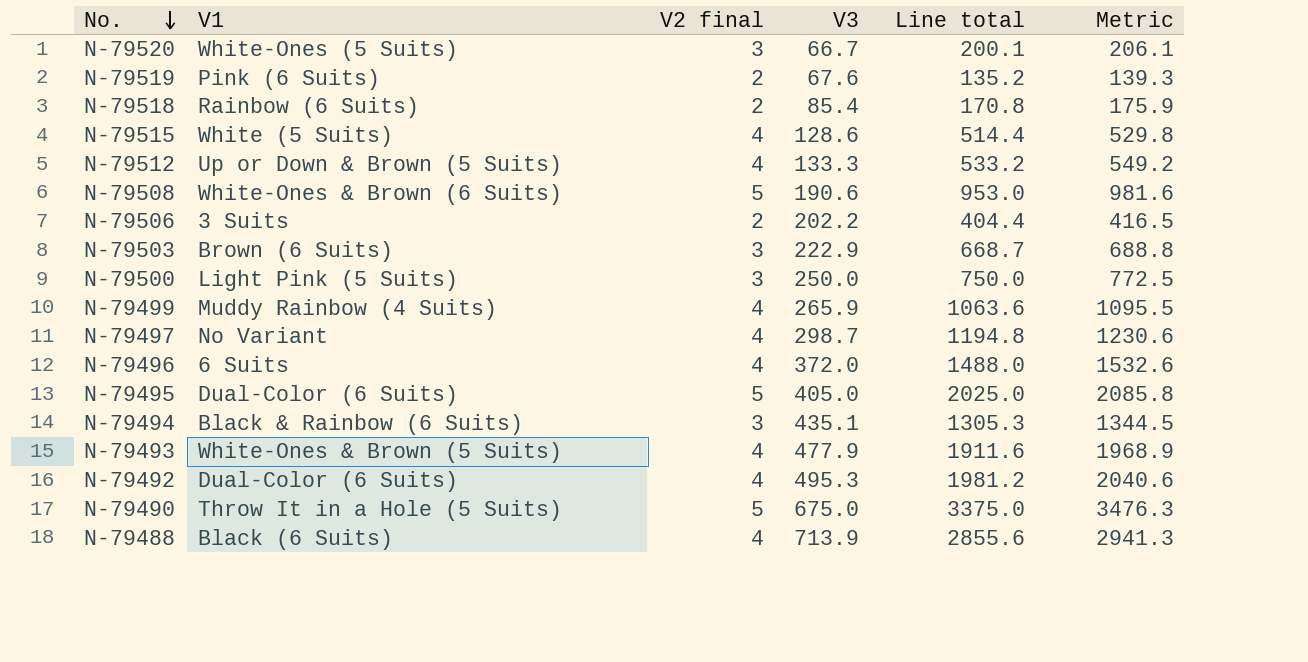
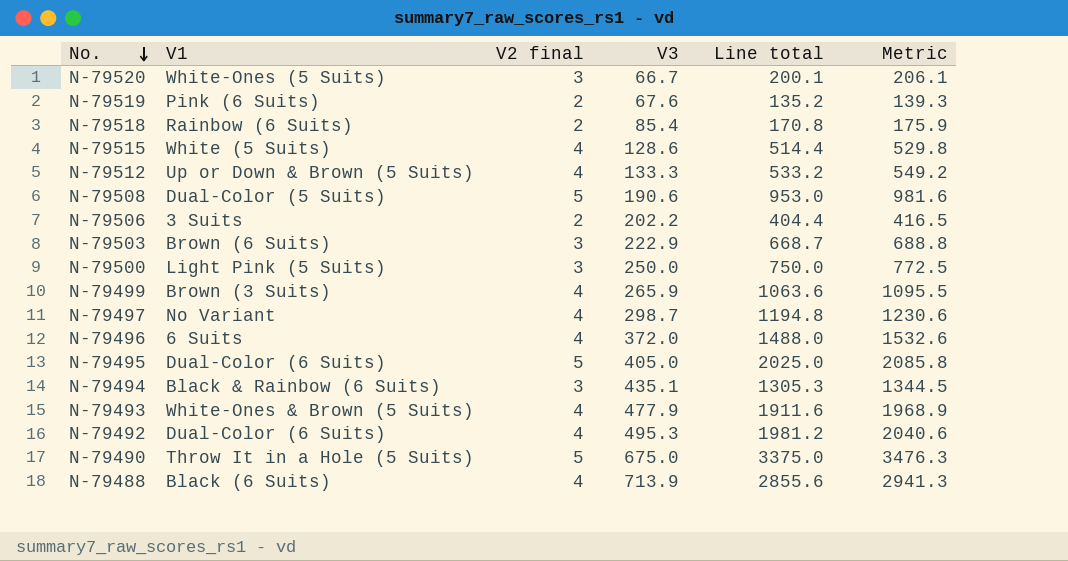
N-79508 | V1: White-Ones & Brown (6 Suits) -> Dual-Color (5 Suits)
N-79499 | V1: Muddy Rainbow (4 Suits) -> Brown (3 Suits)

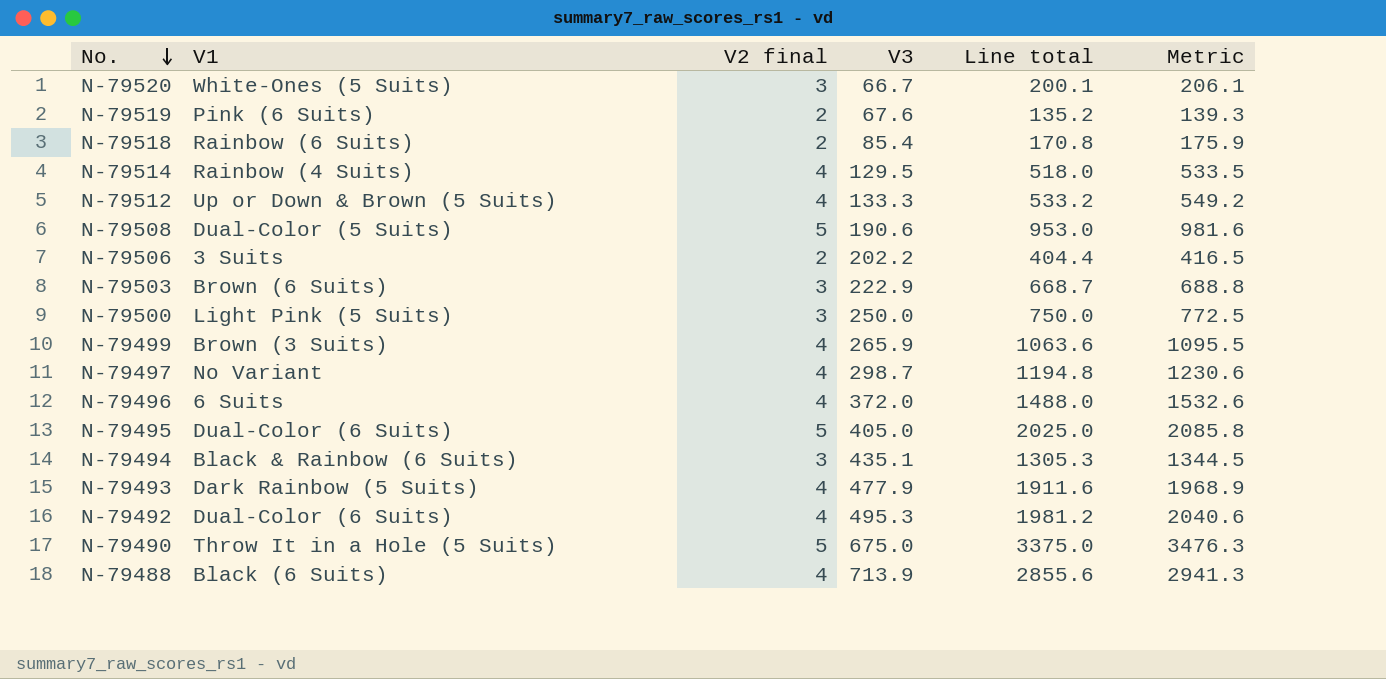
row N-79515: White (5 Suits) | 4 | 128.6 | 514.4 | 529.8 -> none
row N-79514: none -> Rainbow (4 Suits) | 4 | 129.5 | 518.0 | 533.5
N-79493 | V1: White-Ones & Brown (5 Suits) -> Dark Rainbow (5 Suits)

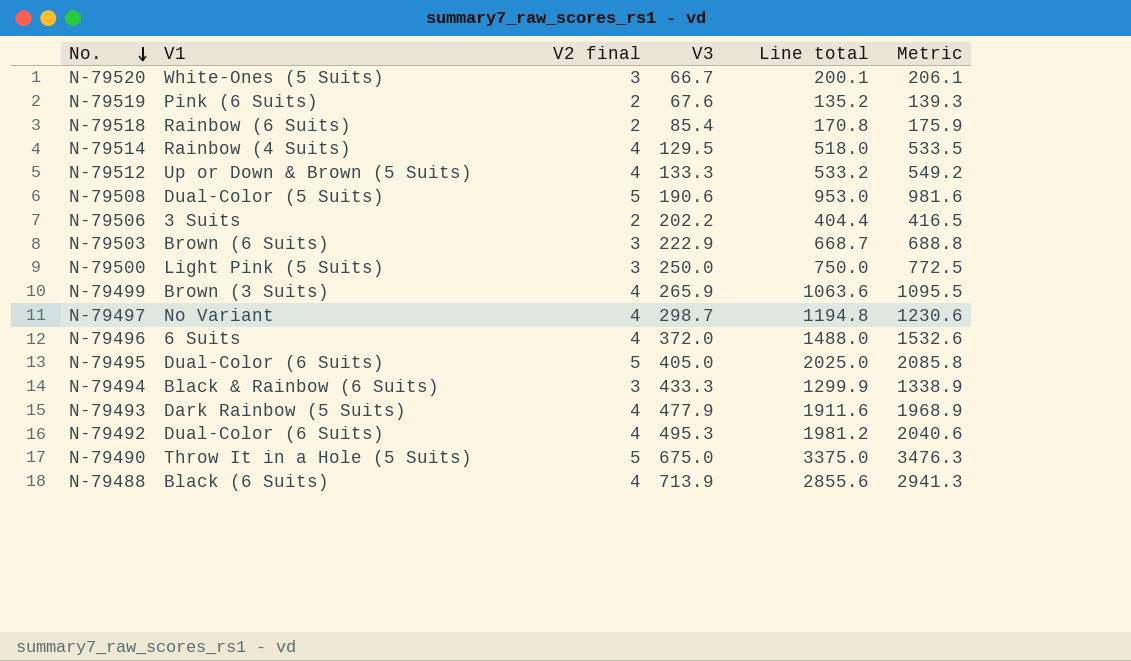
N-79494 | V3: 435.1 -> 433.3
N-79494 | Line total: 1305.3 -> 1299.9
N-79494 | Metric: 1344.5 -> 1338.9

